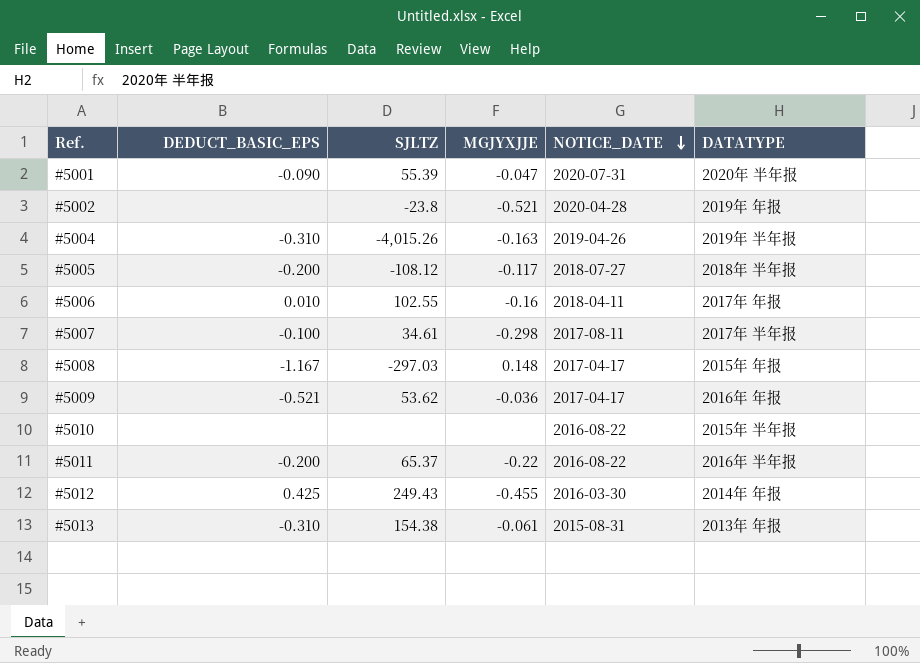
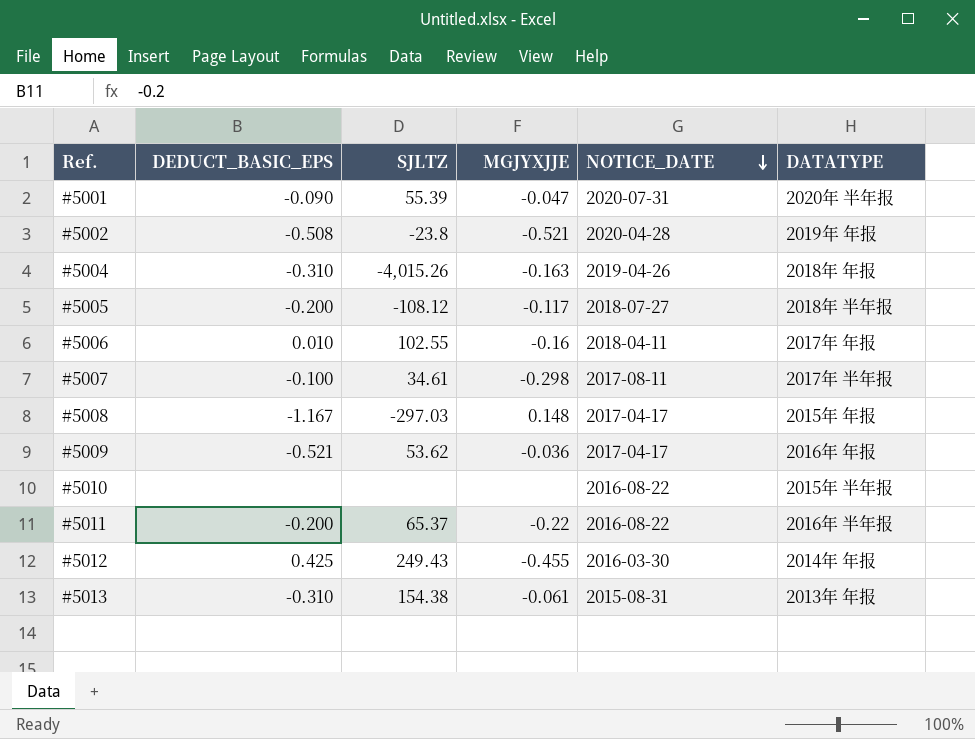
#5002 | DEDUCT_BASIC_EPS: none -> -0.508
#5004 | DATATYPE: 2019年 半年报 -> 2018年 年报

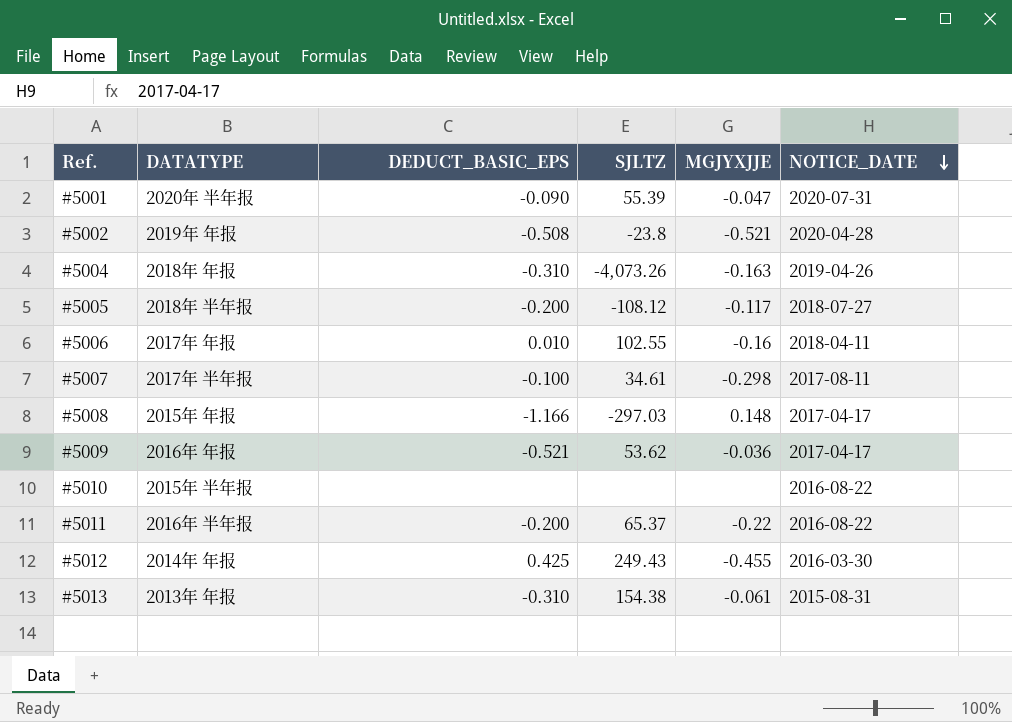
column DATATYPE | position: 6 -> 2
#5004 | SJLTZ: -4,015.26 -> -4,073.26
#5008 | DEDUCT_BASIC_EPS: -1.167 -> -1.166

